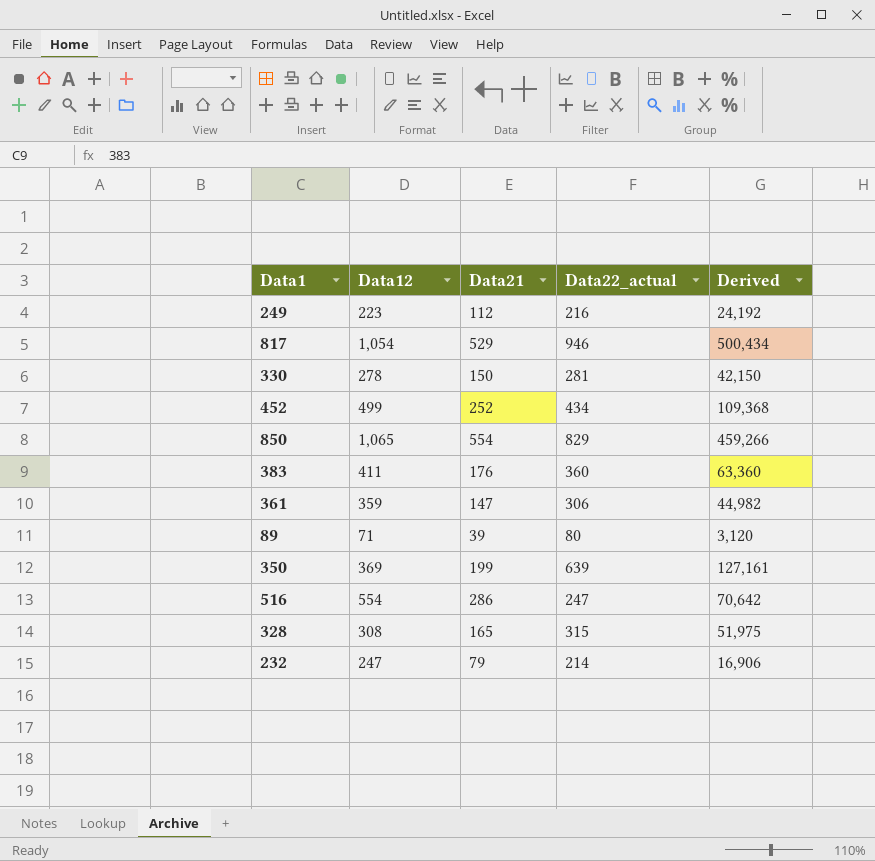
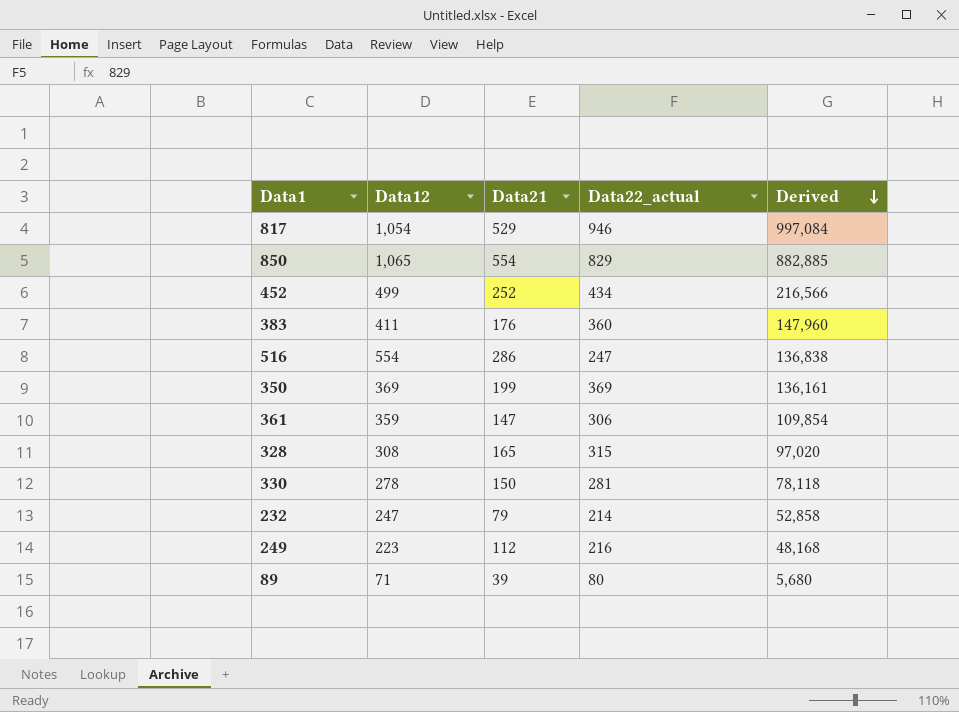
row order: none -> Derived descending
column Derived | formula: [Data21] * [Data22_actual] -> [Data12] * [Data22_actual]
350 | Data22_actual: 639 -> 369

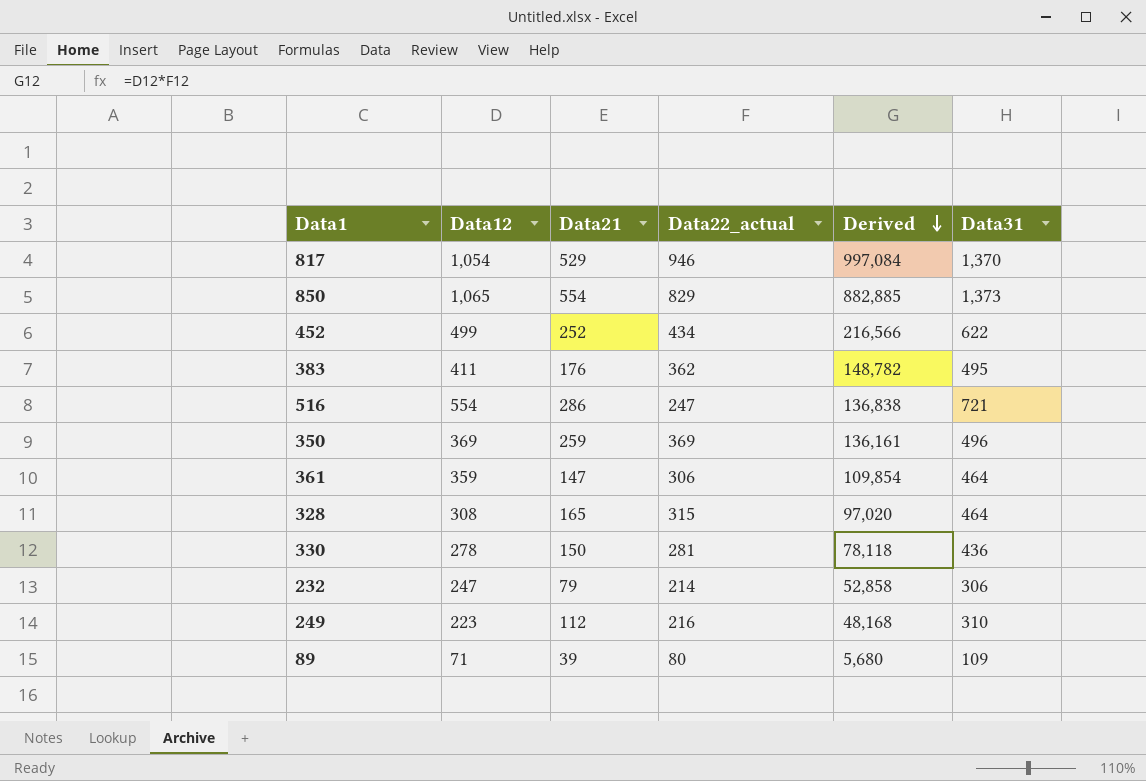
column Data31 | position: none -> 6
383 | Data22_actual: 360 -> 362
383 | Derived: 147,960 -> 148,782
350 | Data21: 199 -> 259

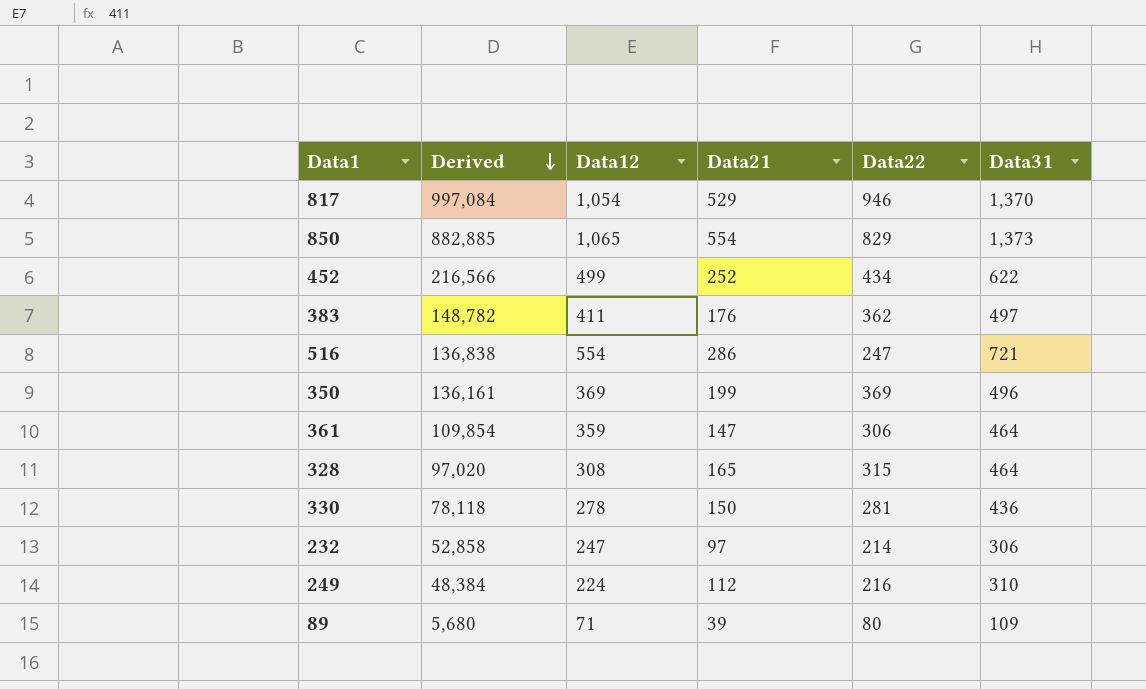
column Derived | position: 5 -> 2
column name: Data22_actual -> Data22
383 | Data31: 495 -> 497
350 | Data21: 259 -> 199
232 | Data21: 79 -> 97
249 | Derived: 48,168 -> 48,384
249 | Data12: 223 -> 224

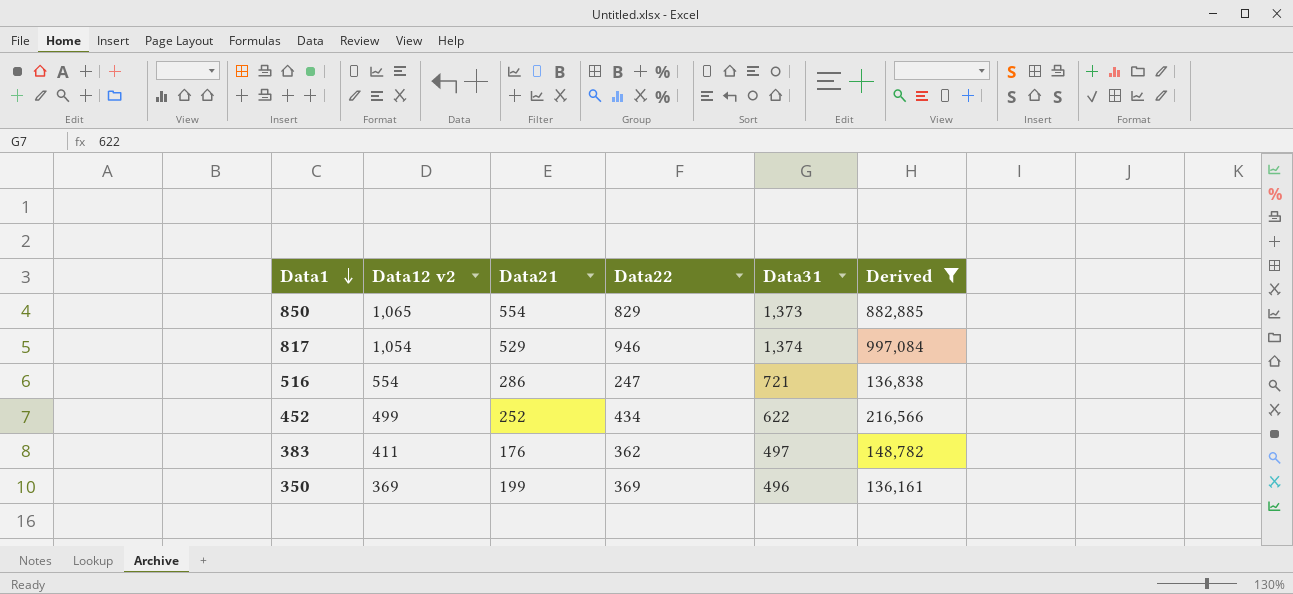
filter: none -> Derived >= 136,161
row order: Derived descending -> Data1 descending
column name: Data12 -> Data12 v2
column Derived | position: 2 -> 6
817 | Data31: 1,370 -> 1,374

